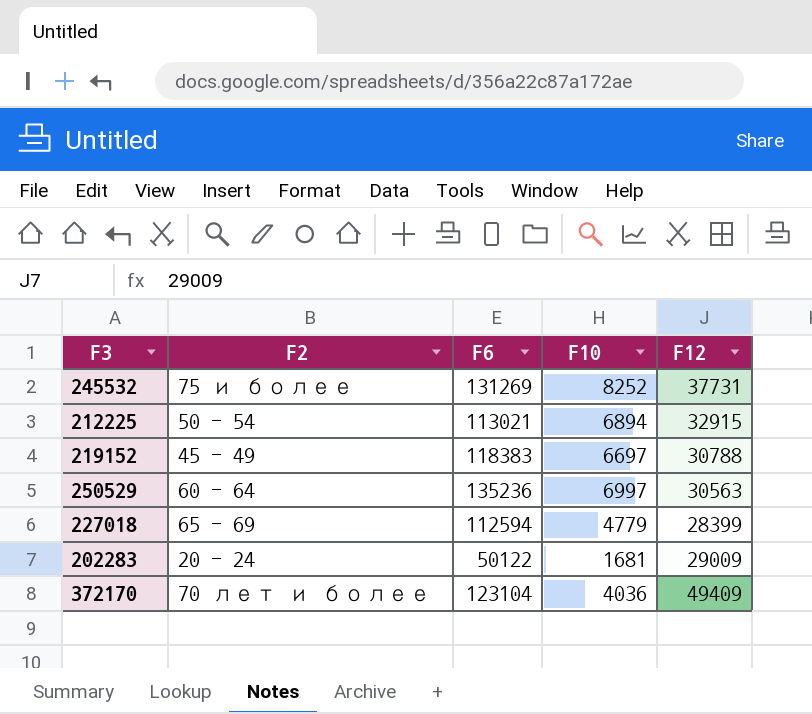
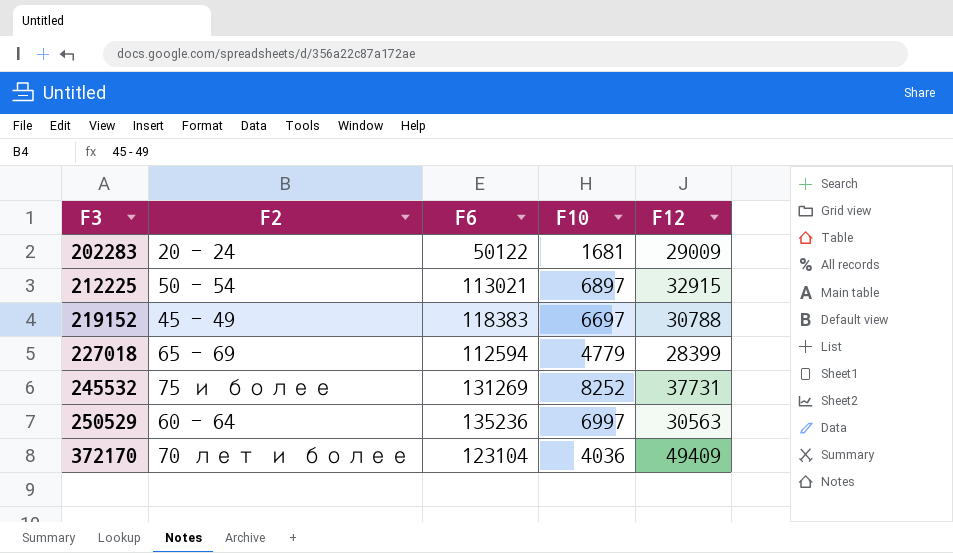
row order: none -> F3 ascending
212225 | F10: 6894 -> 6897

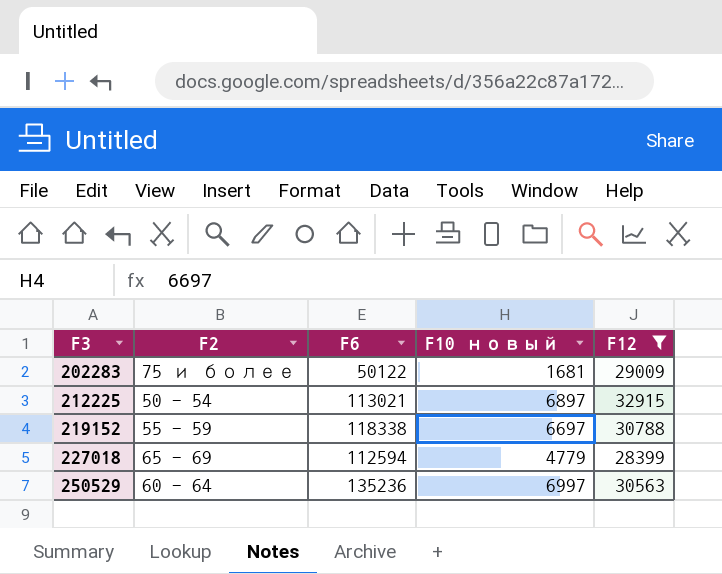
filter: none -> F12 <= 32915
column name: F10 -> F10 новый
202283 | F2: 20 - 24 -> 75 и более
219152 | F2: 45 - 49 -> 55 - 59
219152 | F6: 118383 -> 118338

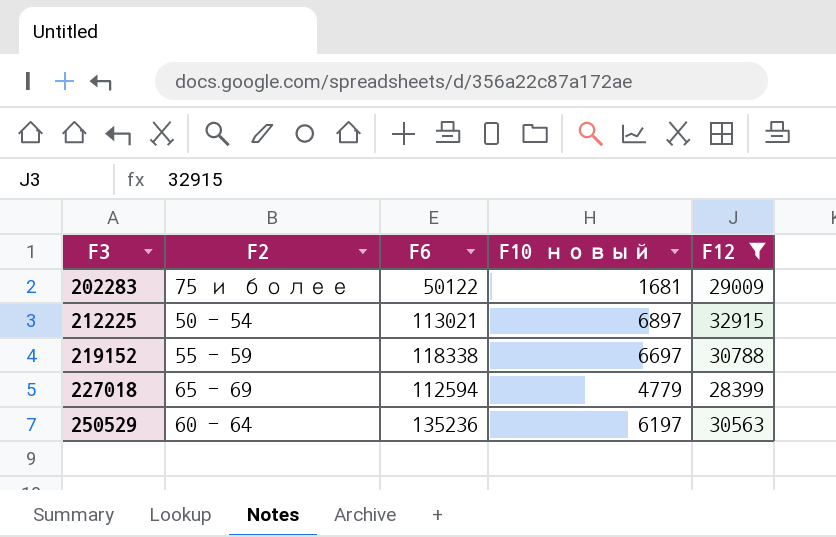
250529 | F10 новый: 6997 -> 6197

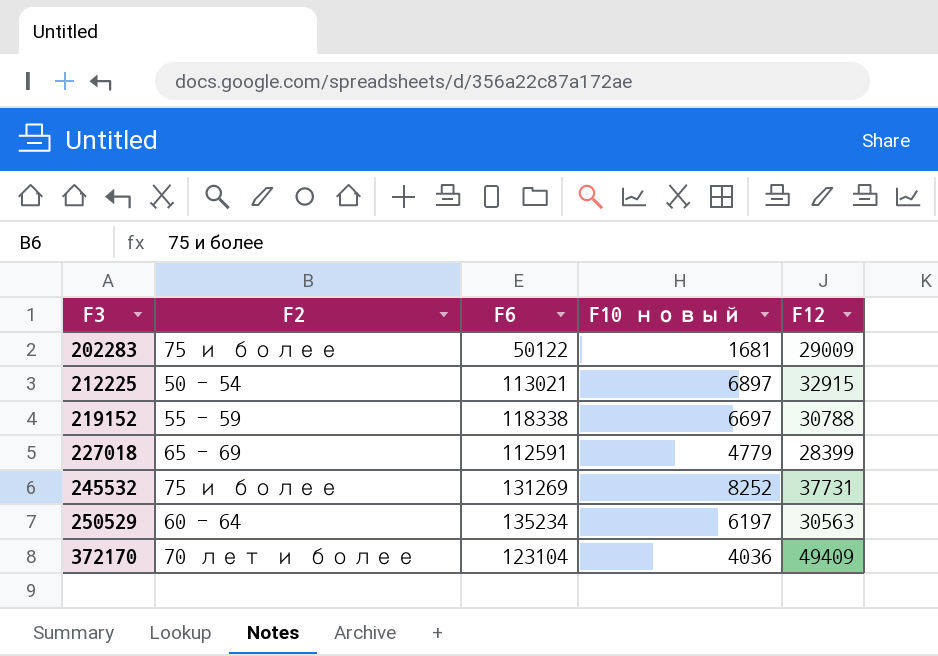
filter: F12 <= 32915 -> none
227018 | F6: 112594 -> 112591
250529 | F6: 135236 -> 135234

